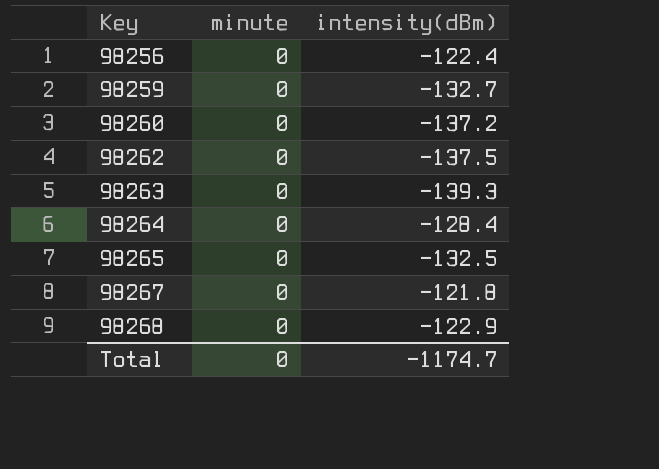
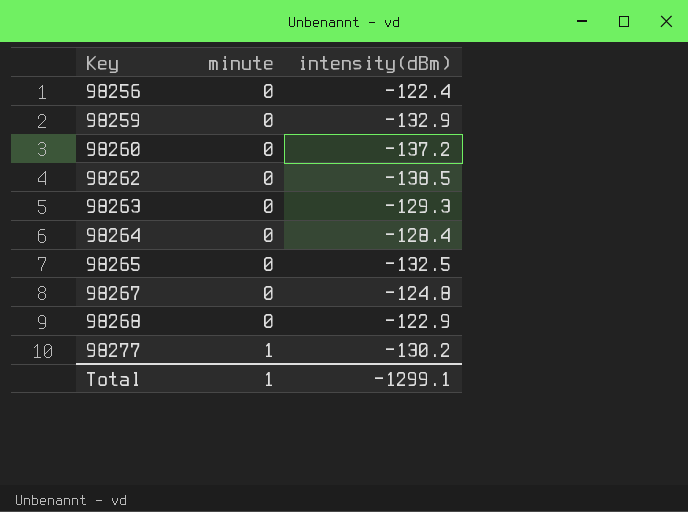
98259 | intensity(dBm): -132.7 -> -132.9
98262 | intensity(dBm): -137.5 -> -138.5
98263 | intensity(dBm): -139.3 -> -129.3
98267 | intensity(dBm): -121.8 -> -124.8
row 98277: none -> 1 | -130.2
Total | minute: 0 -> 1
Total | intensity(dBm): -1174.7 -> -1299.1

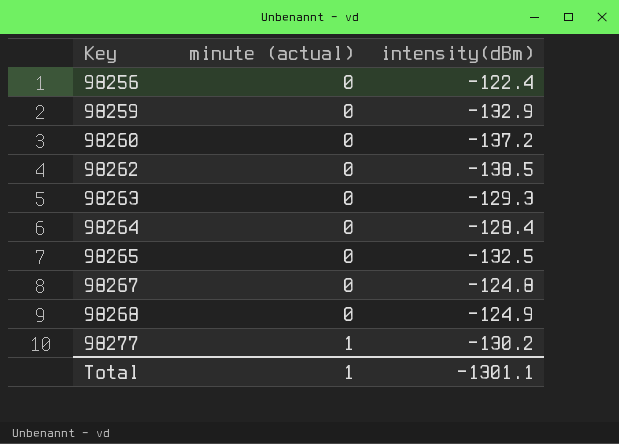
column name: minute -> minute (actual)
98268 | intensity(dBm): -122.9 -> -124.9
Total | intensity(dBm): -1299.1 -> -1301.1

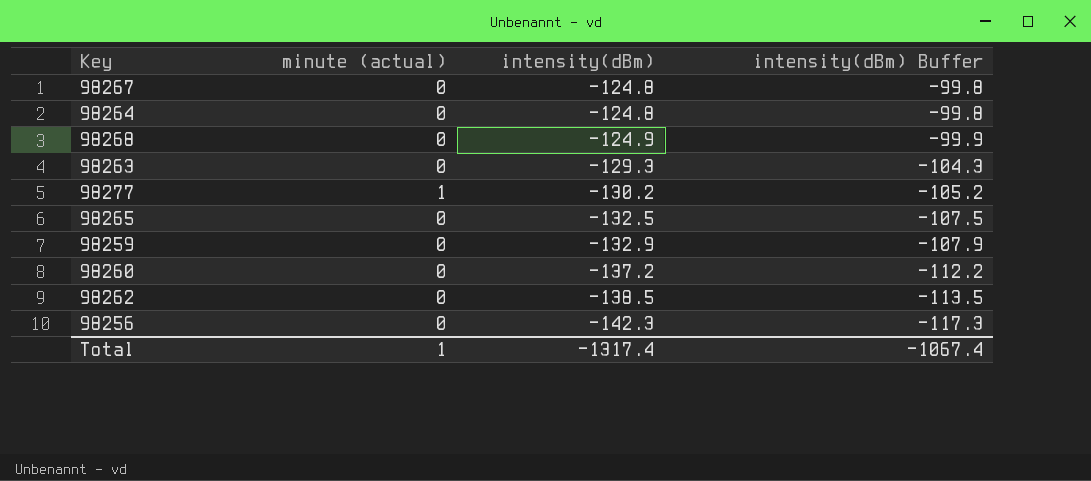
row order: Key ascending -> intensity(dBm) descending
column intensity(dBm) Buffer | formula: none -> [intensity(dBm)] + 25
98264 | intensity(dBm): -128.4 -> -124.8
98256 | intensity(dBm): -122.4 -> -142.3
Total | intensity(dBm): -1301.1 -> -1317.4

